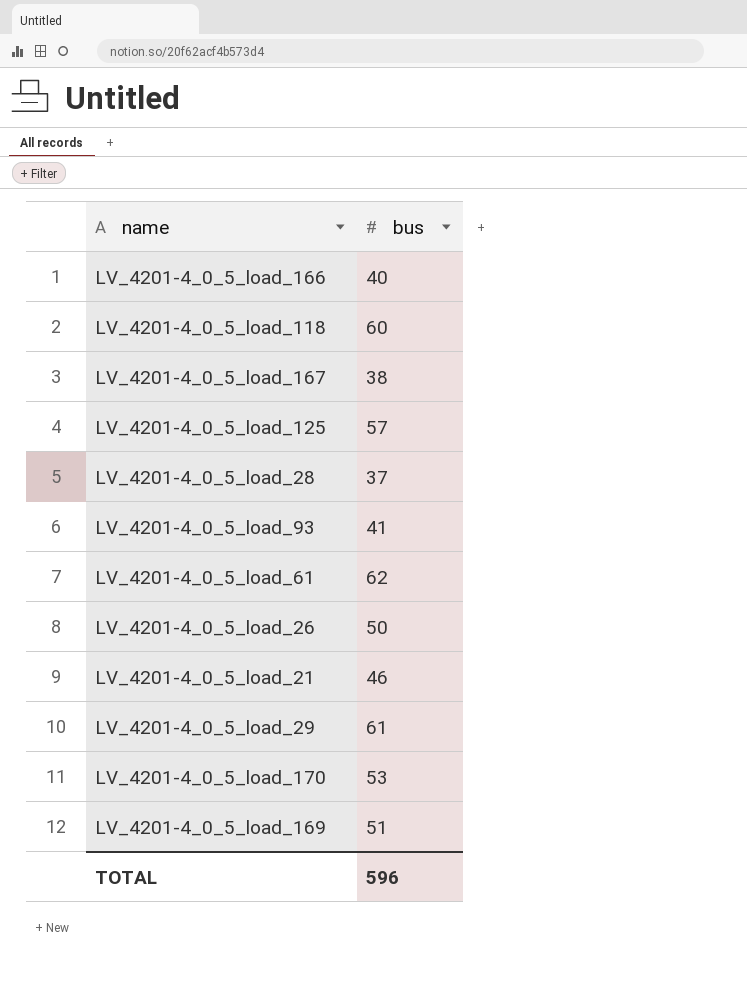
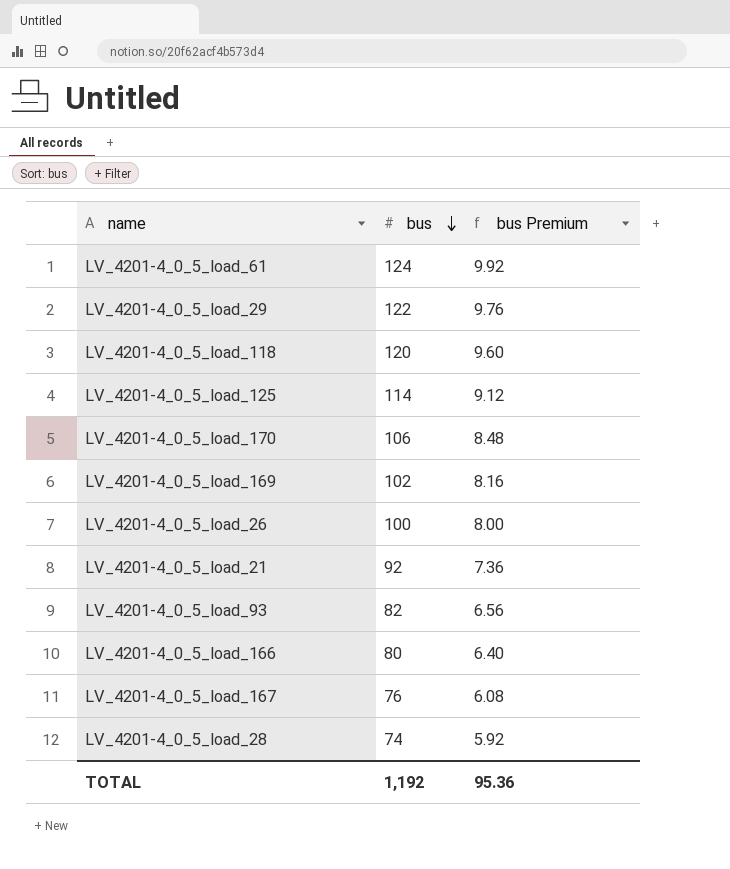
row order: none -> bus descending
column bus Premium | formula: none -> [bus] * 0.08
LV_4201-4_0_5_load_61 | bus: 62 -> 124
LV_4201-4_0_5_load_29 | bus: 61 -> 122
LV_4201-4_0_5_load_118 | bus: 60 -> 120
LV_4201-4_0_5_load_125 | bus: 57 -> 114
LV_4201-4_0_5_load_170 | bus: 53 -> 106
LV_4201-4_0_5_load_169 | bus: 51 -> 102
LV_4201-4_0_5_load_26 | bus: 50 -> 100
LV_4201-4_0_5_load_21 | bus: 46 -> 92
LV_4201-4_0_5_load_93 | bus: 41 -> 82
LV_4201-4_0_5_load_166 | bus: 40 -> 80
LV_4201-4_0_5_load_167 | bus: 38 -> 76
LV_4201-4_0_5_load_28 | bus: 37 -> 74
TOTAL | bus: 596 -> 1,192

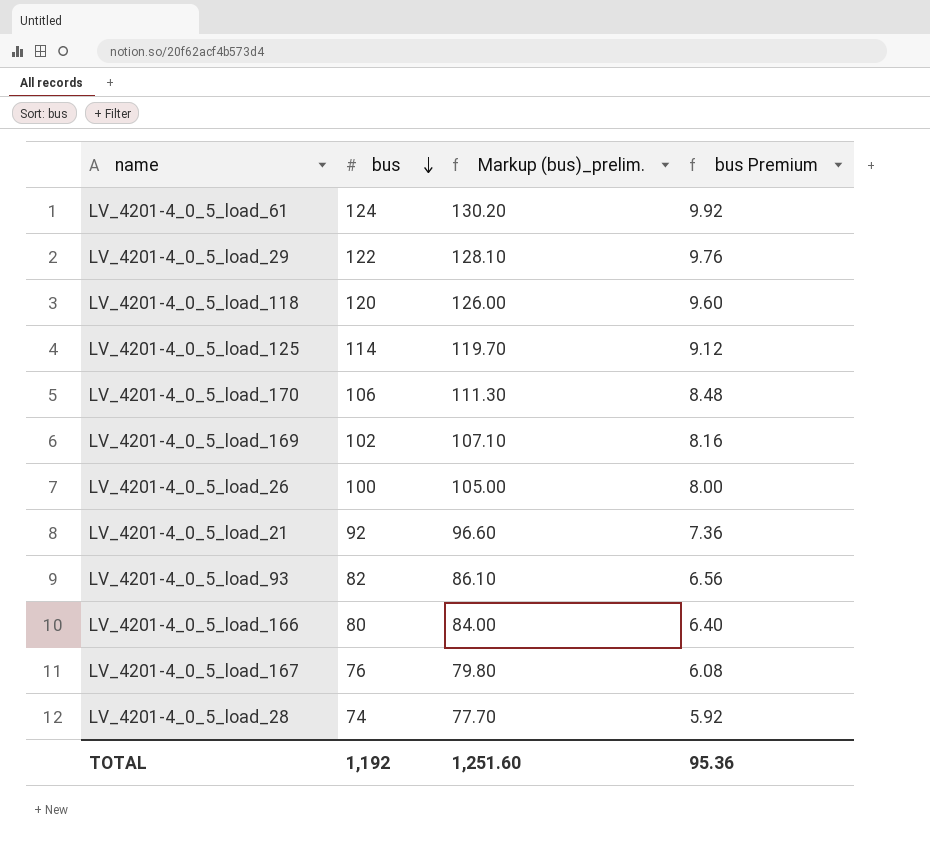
column Markup (bus)_prelim. | formula: none -> [bus] * 1.05

